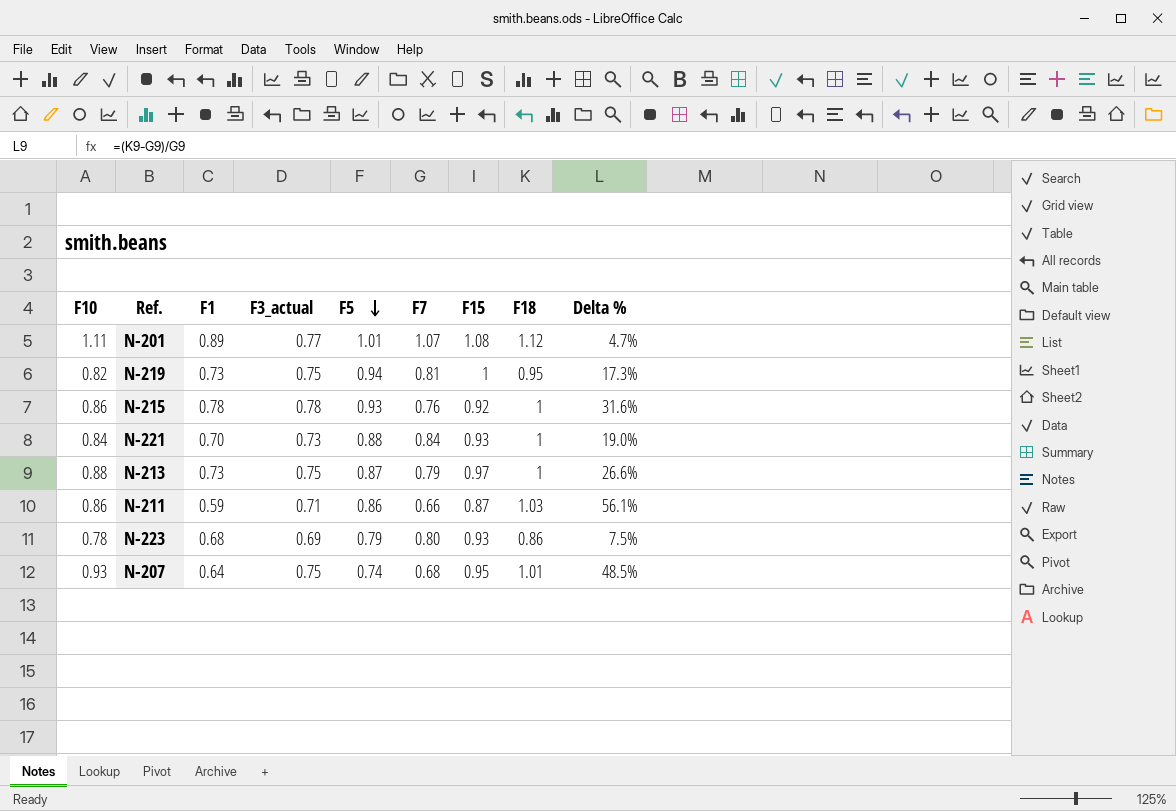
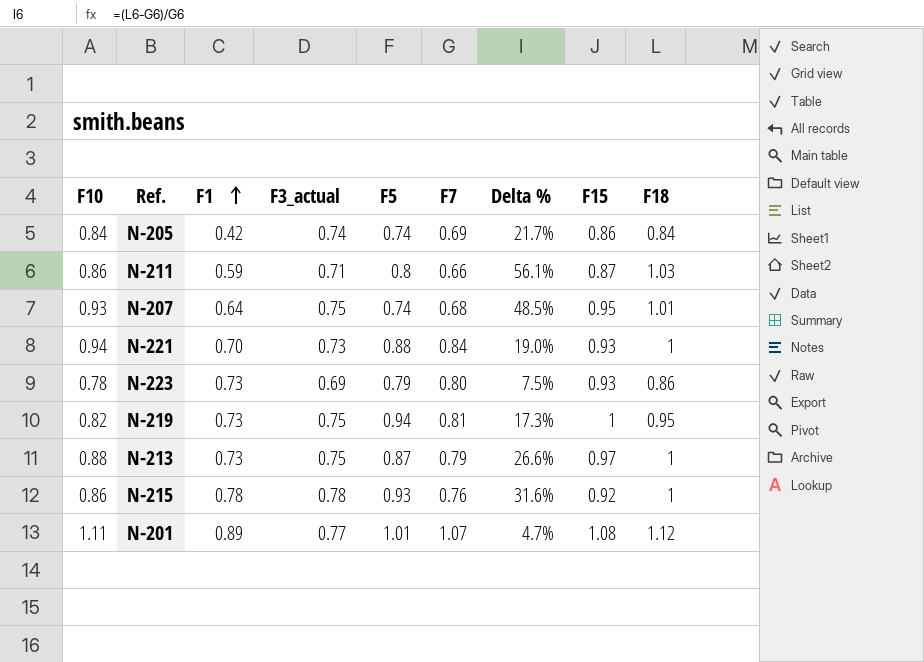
row order: F5 descending -> F1 ascending
column Delta % | position: 9 -> 7
row N-205: none -> 0.84 | 0.42 | 0.74 | 0.74 | 0.69 | 21.7% | 0.86 | 0.84
N-211 | F5: 0.86 -> 0.8
N-221 | F10: 0.84 -> 0.94
N-223 | F1: 0.68 -> 0.73

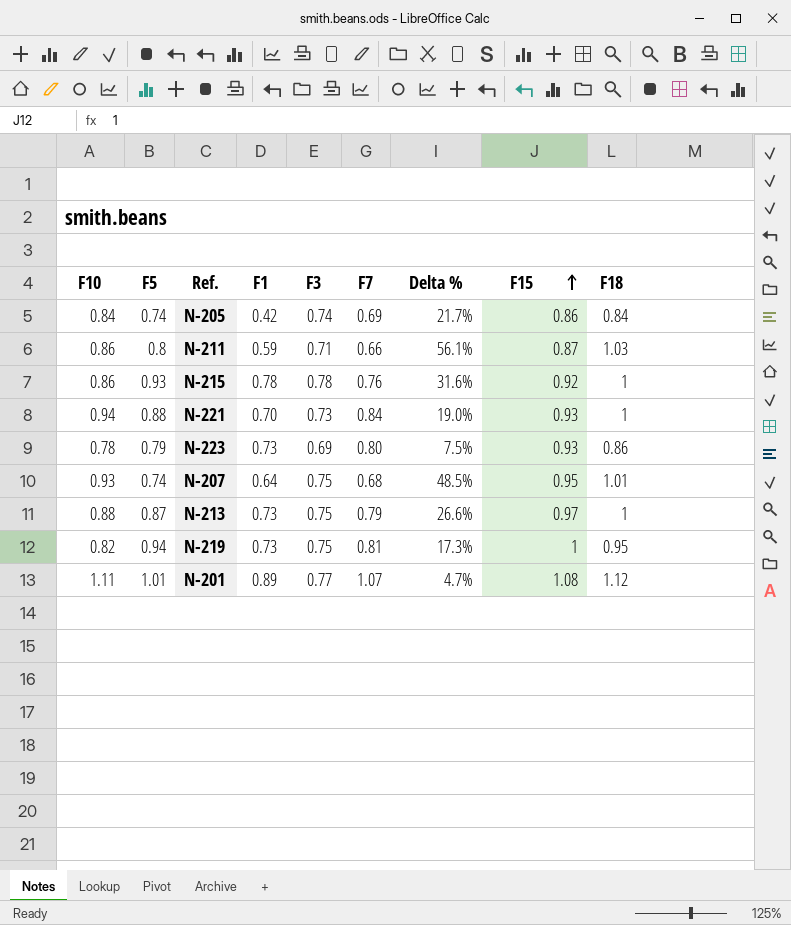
row order: F1 ascending -> F15 ascending
column F5 | position: 5 -> 2
column name: F3_actual -> F3

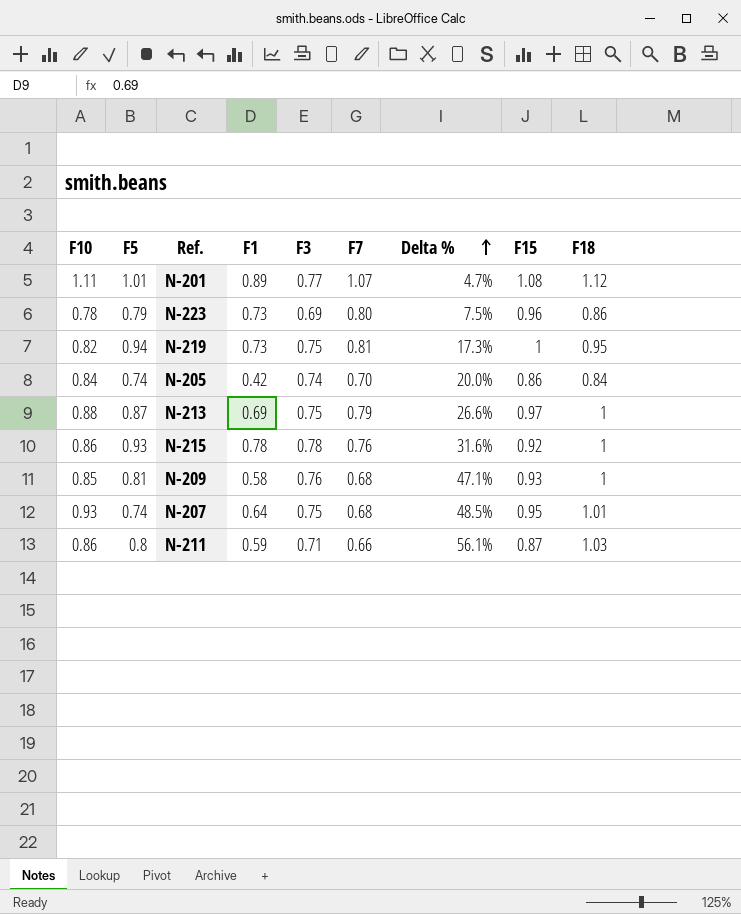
row order: F15 ascending -> Delta % ascending
row N-221: 0.94 | 0.88 | 0.70 | 0.73 | 0.84 | 19.0% | 0.93 | 1 -> none
N-223 | F15: 0.93 -> 0.96
N-205 | F7: 0.69 -> 0.70
N-205 | Delta %: 21.7% -> 20.0%
N-213 | F1: 0.73 -> 0.69
row N-209: none -> 0.85 | 0.81 | 0.58 | 0.76 | 0.68 | 47.1% | 0.93 | 1

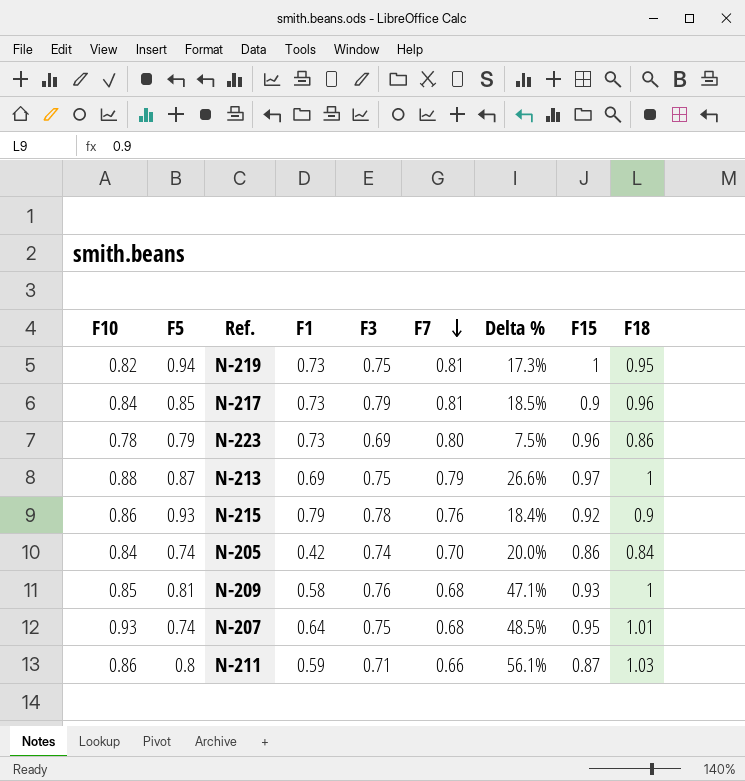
row order: Delta % ascending -> F7 descending
row N-201: 1.11 | 1.01 | 0.89 | 0.77 | 1.07 | 4.7% | 1.08 | 1.12 -> none
row N-217: none -> 0.84 | 0.85 | 0.73 | 0.79 | 0.81 | 18.5% | 0.9 | 0.96
N-215 | F1: 0.78 -> 0.79
N-215 | Delta %: 31.6% -> 18.4%
N-215 | F18: 1 -> 0.9

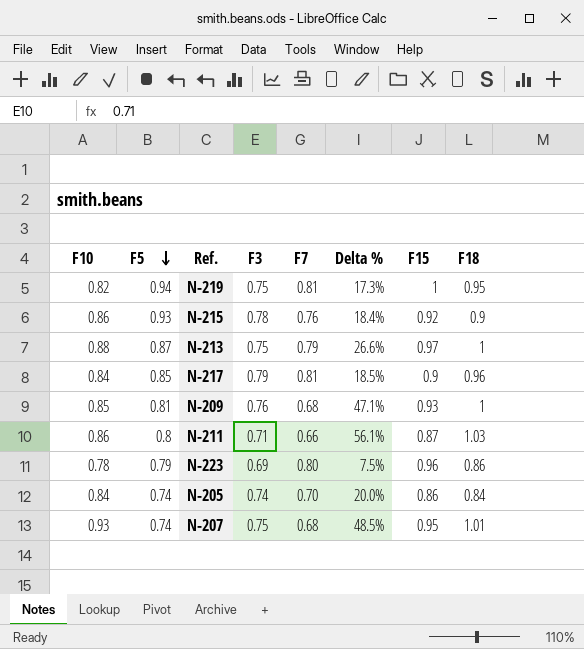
row order: F7 descending -> F5 descending
column F1 | position: 4 -> none

